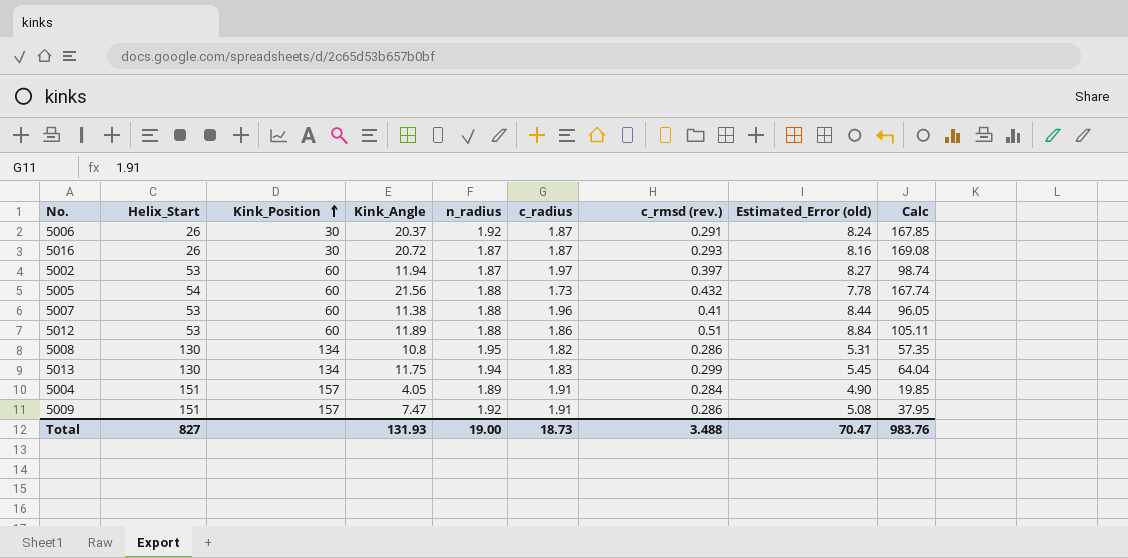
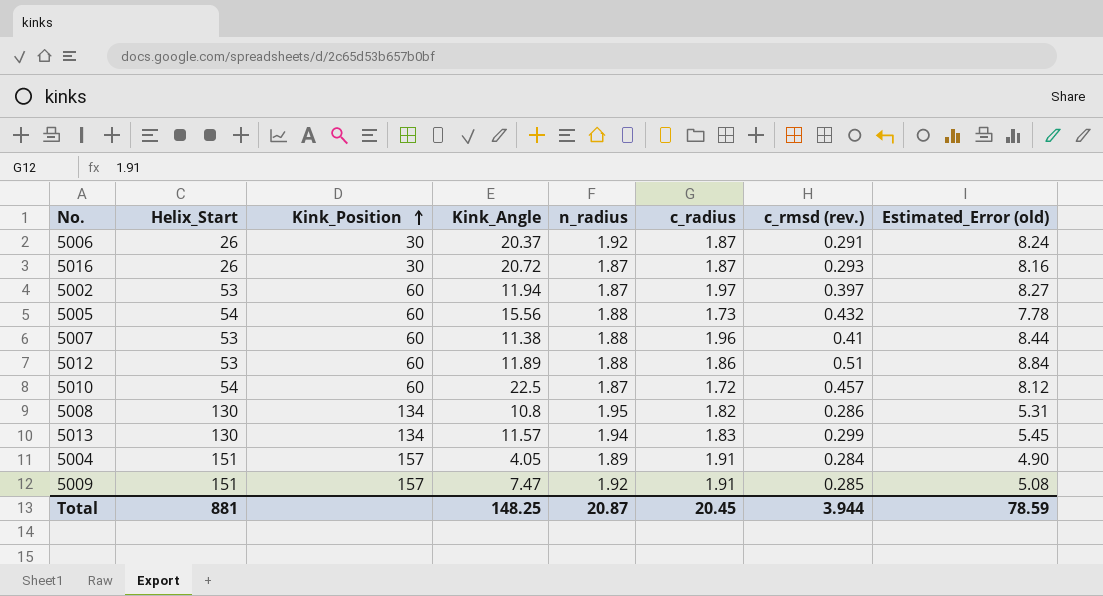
column Calc | formula: [Kink_Angle] * [Estimated_Error (old)] -> none
5005 | Kink_Angle: 21.56 -> 15.56
row 5010: none -> 54 | 60 | 22.5 | 1.87 | 1.72 | 0.457 | 8.12
5013 | Kink_Angle: 11.75 -> 11.57
5009 | c_rmsd (rev.): 0.286 -> 0.285
Total | Helix_Start: 827 -> 881
Total | Kink_Angle: 131.93 -> 148.25
Total | n_radius: 19.00 -> 20.87
Total | c_radius: 18.73 -> 20.45
Total | c_rmsd (rev.): 3.488 -> 3.944
Total | Estimated_Error (old): 70.47 -> 78.59

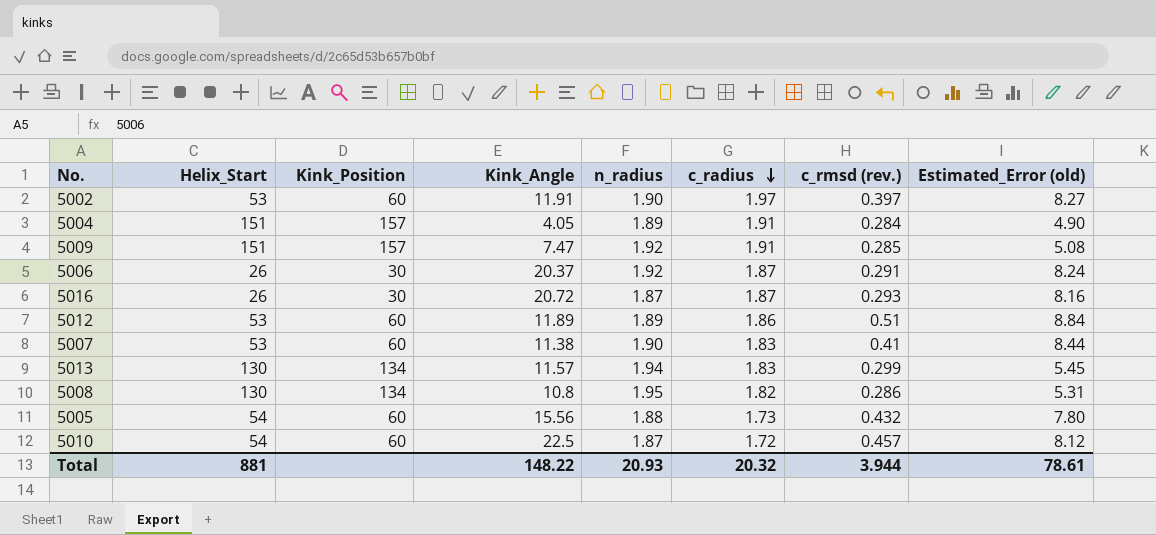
row order: Kink_Position ascending -> c_radius descending
5002 | Kink_Angle: 11.94 -> 11.91
5002 | n_radius: 1.87 -> 1.90
5012 | n_radius: 1.88 -> 1.89
5007 | n_radius: 1.88 -> 1.90
5007 | c_radius: 1.96 -> 1.83
5005 | Estimated_Error (old): 7.78 -> 7.80
Total | Kink_Angle: 148.25 -> 148.22
Total | n_radius: 20.87 -> 20.93
Total | c_radius: 20.45 -> 20.32
Total | Estimated_Error (old): 78.59 -> 78.61

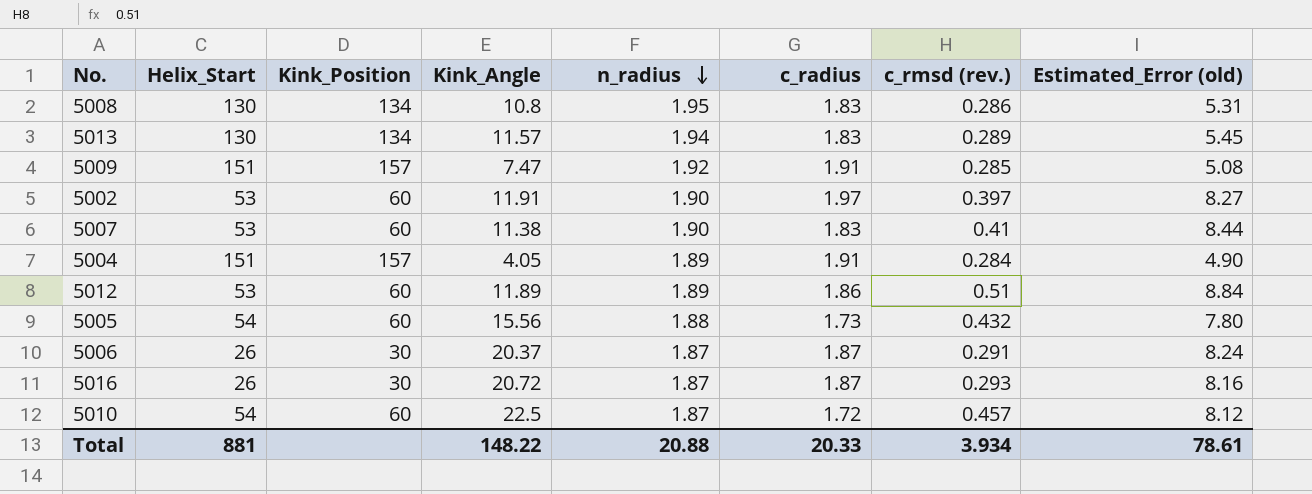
row order: c_radius descending -> n_radius descending
5008 | c_radius: 1.82 -> 1.83
5013 | c_rmsd (rev.): 0.299 -> 0.289
5006 | n_radius: 1.92 -> 1.87
Total | n_radius: 20.93 -> 20.88
Total | c_radius: 20.32 -> 20.33
Total | c_rmsd (rev.): 3.944 -> 3.934

